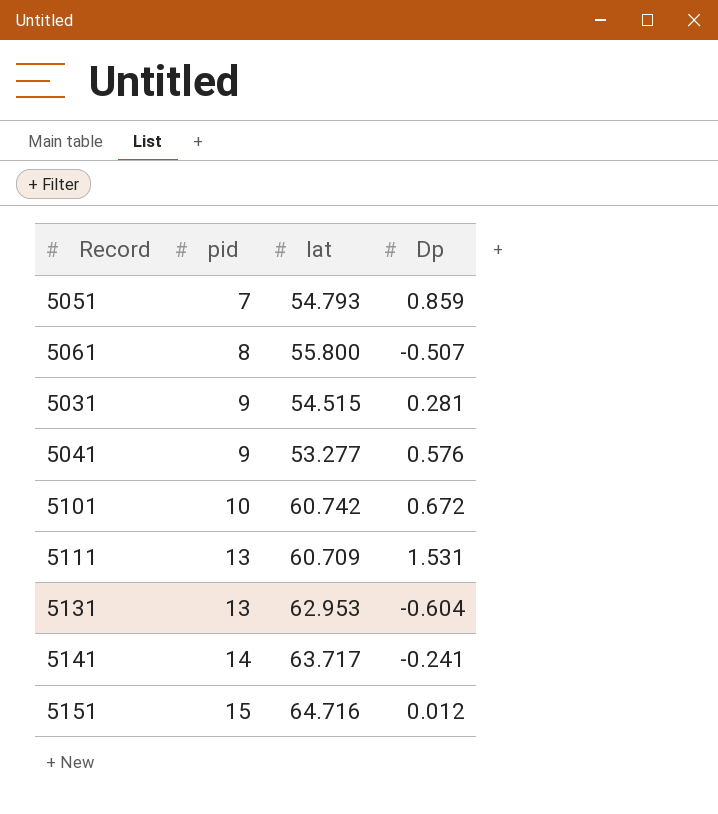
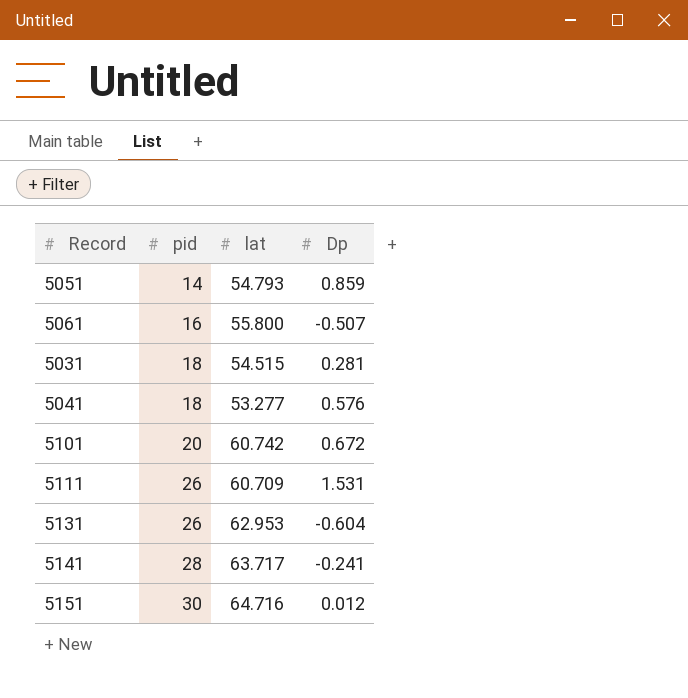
5051 | pid: 7 -> 14
5061 | pid: 8 -> 16
5031 | pid: 9 -> 18
5041 | pid: 9 -> 18
5101 | pid: 10 -> 20
5111 | pid: 13 -> 26
5131 | pid: 13 -> 26
5141 | pid: 14 -> 28
5151 | pid: 15 -> 30

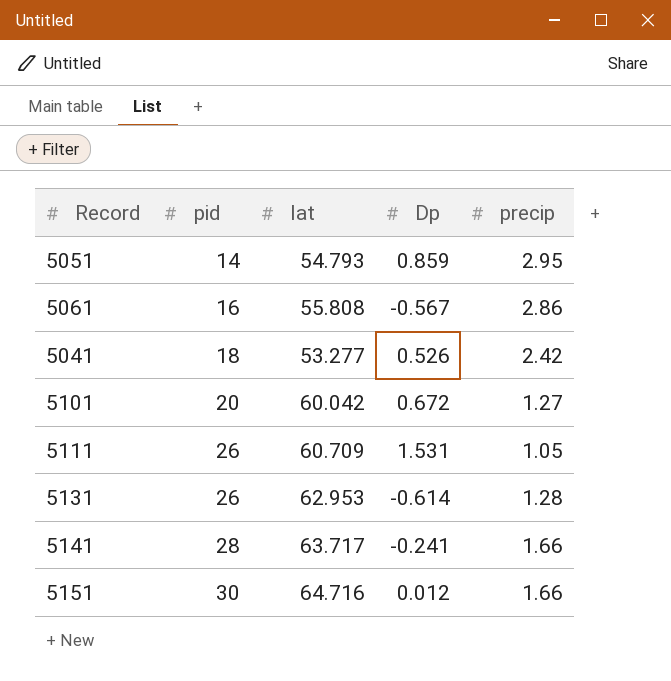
column precip | position: none -> 5
row 5031: 18 | 54.515 | 0.281 -> none
5061 | lat: 55.800 -> 55.808
5061 | Dp: -0.507 -> -0.567
5041 | Dp: 0.576 -> 0.526
5101 | lat: 60.742 -> 60.042
5131 | Dp: -0.604 -> -0.614

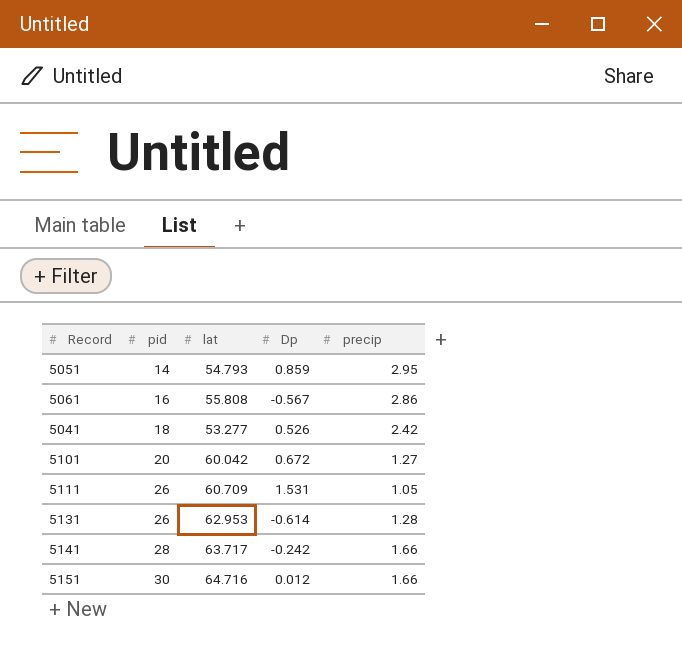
5141 | Dp: -0.241 -> -0.242

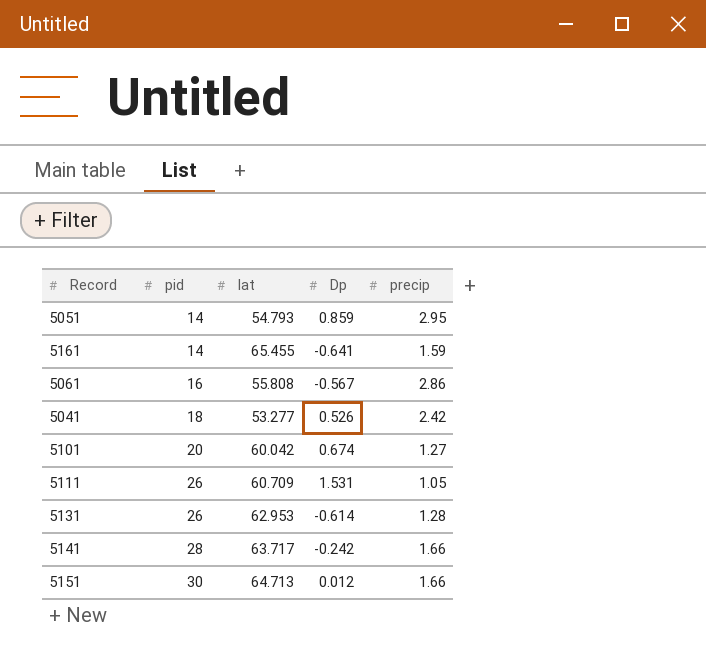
row 5161: none -> 14 | 65.455 | -0.641 | 1.59
5101 | Dp: 0.672 -> 0.674
5151 | lat: 64.716 -> 64.713

